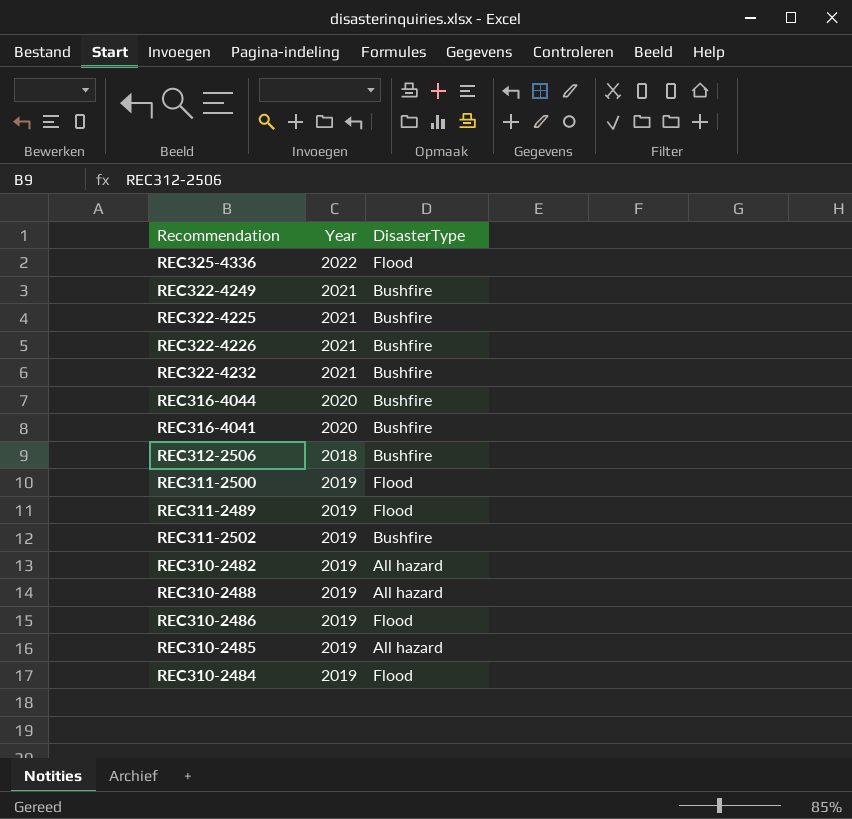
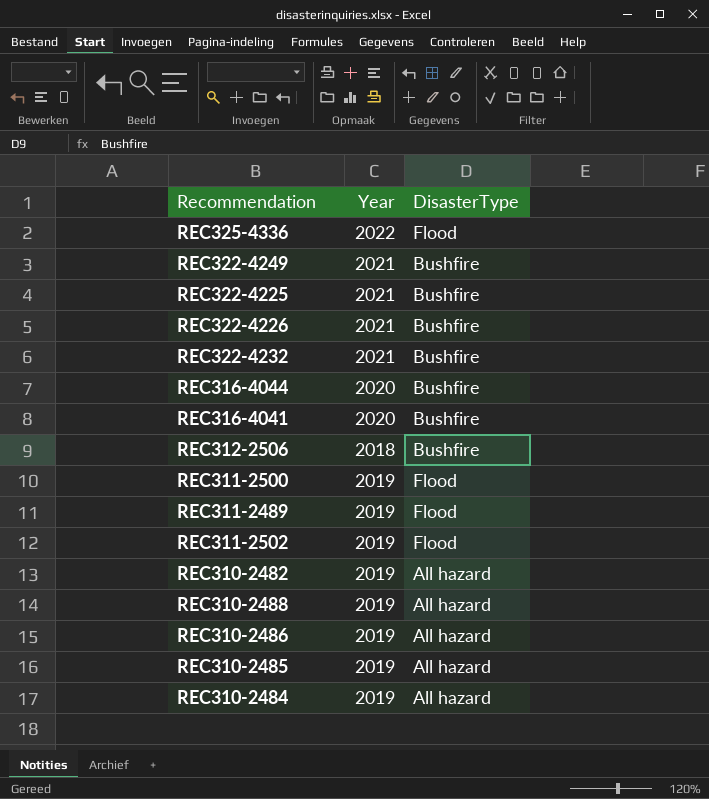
REC311-2502 | DisasterType: Bushfire -> Flood
REC310-2486 | DisasterType: Flood -> All hazard
REC310-2484 | DisasterType: Flood -> All hazard

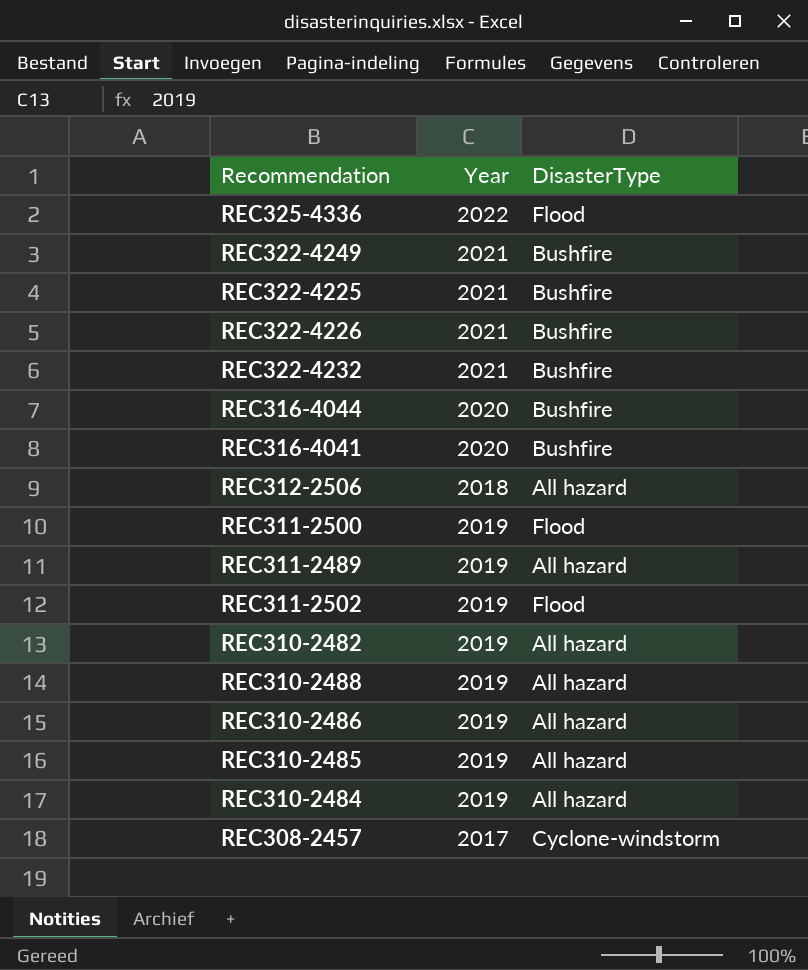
REC312-2506 | DisasterType: Bushfire -> All hazard
REC311-2489 | DisasterType: Flood -> All hazard
row REC308-2457: none -> 2017 | Cyclone-windstorm

